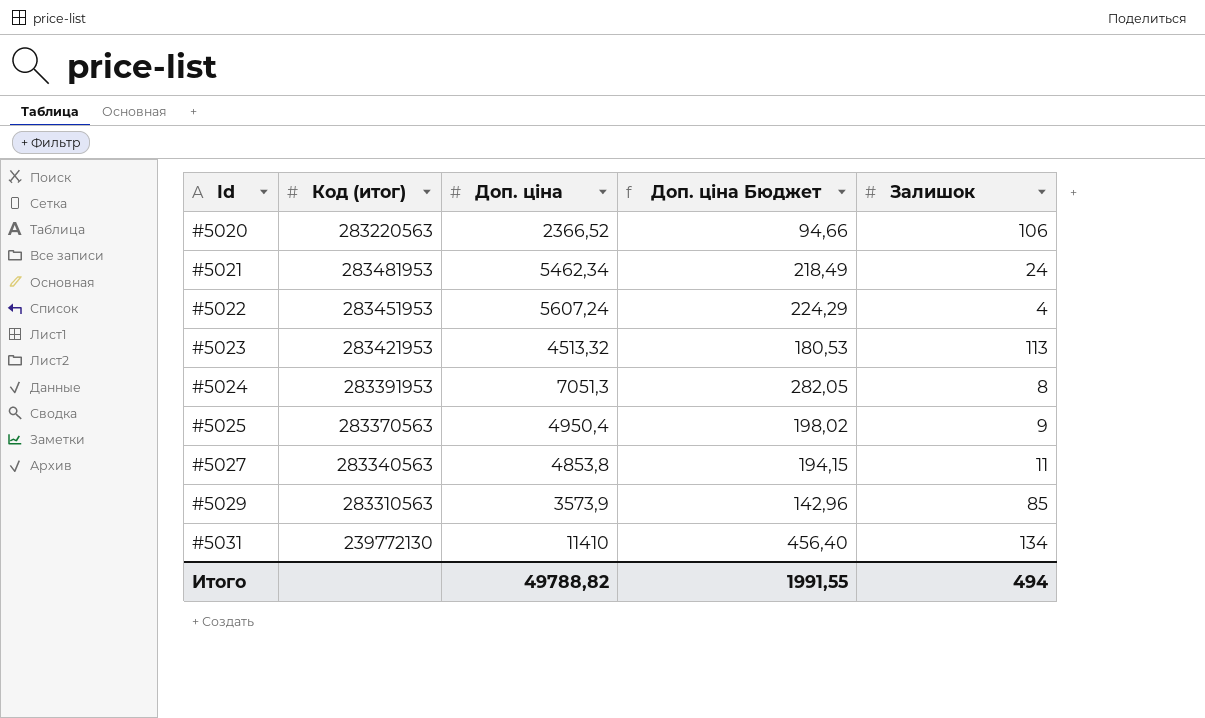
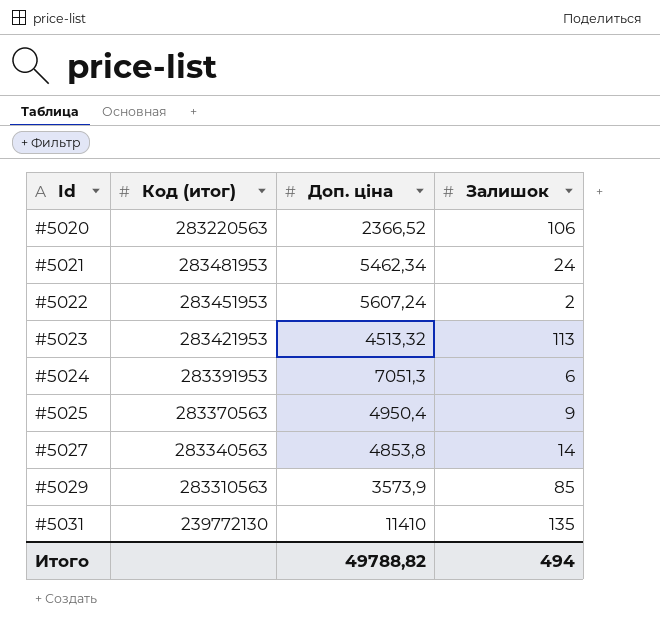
column Доп. ціна Бюджет | formula: [Доп. ціна] * 0,04 -> none
#5022 | Залишок: 4 -> 2
#5024 | Залишок: 8 -> 6
#5027 | Залишок: 11 -> 14
#5031 | Залишок: 134 -> 135

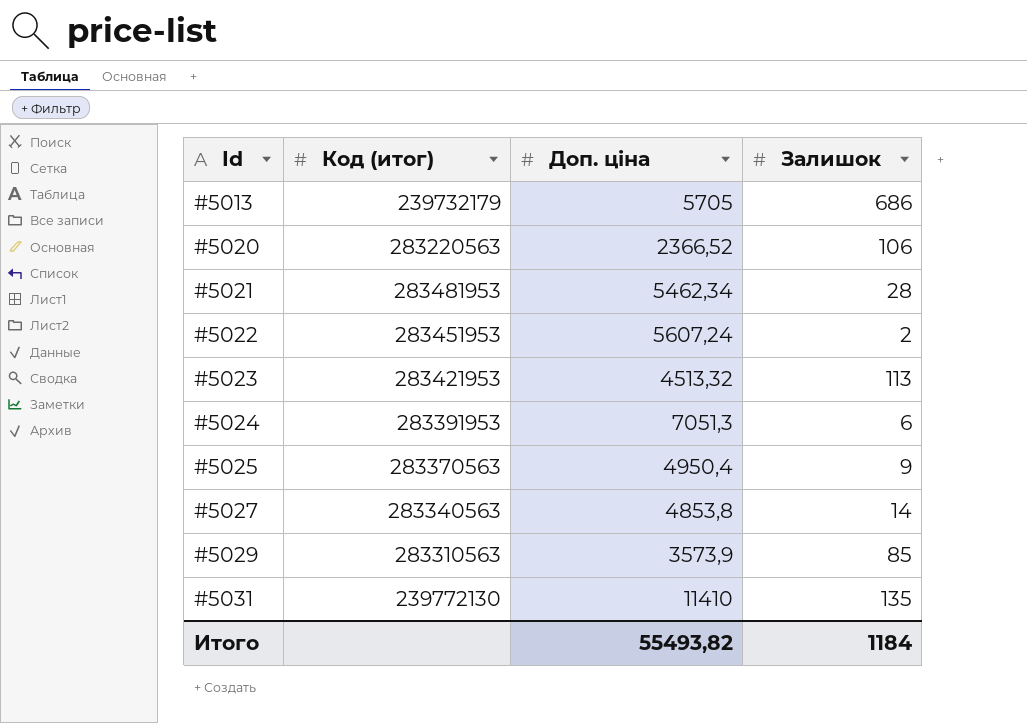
row #5013: none -> 239732179 | 5705 | 686
#5021 | Залишок: 24 -> 28
Итого | Доп. ціна: 49788,82 -> 55493,82
Итого | Залишок: 494 -> 1184

